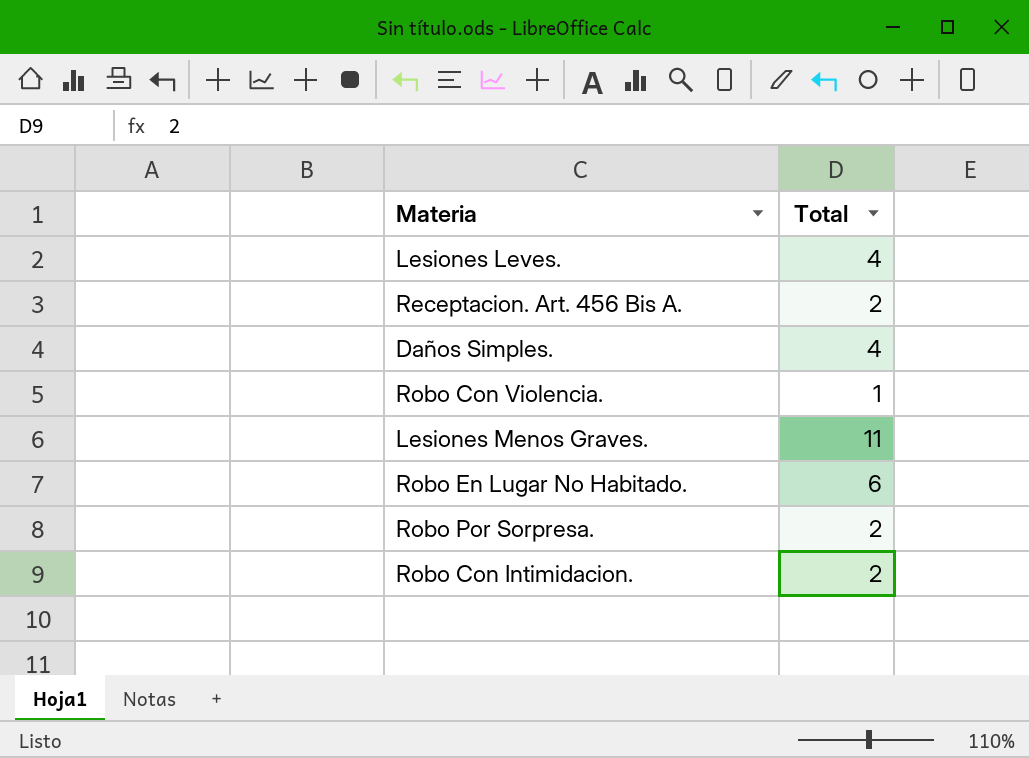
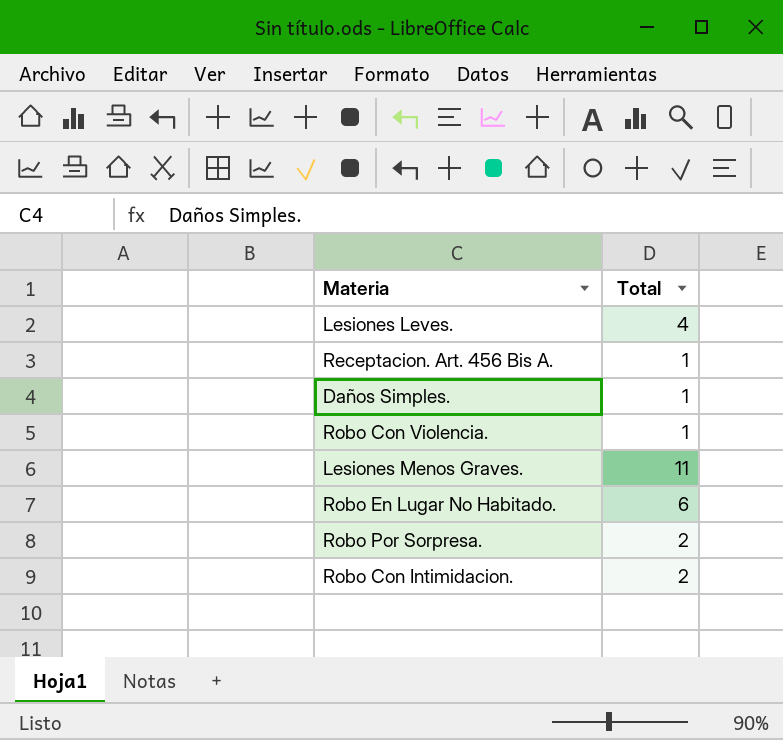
Receptacion. Art. 456 Bis A. | Total: 2 -> 1
Daños Simples. | Total: 4 -> 1

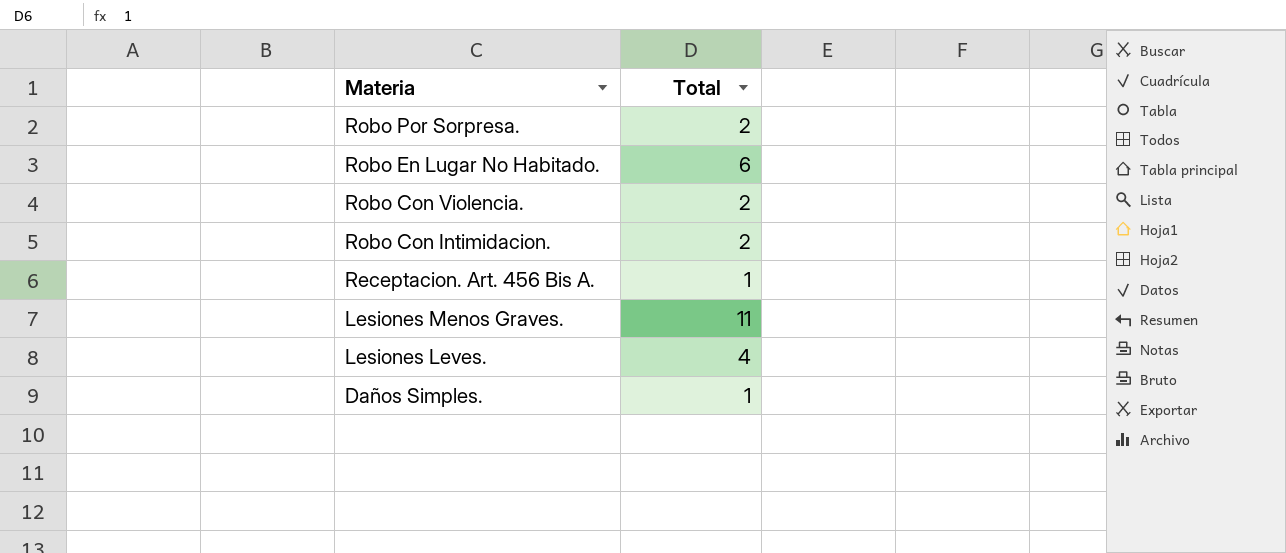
row order: none -> Materia descending
Robo Con Violencia. | Total: 1 -> 2

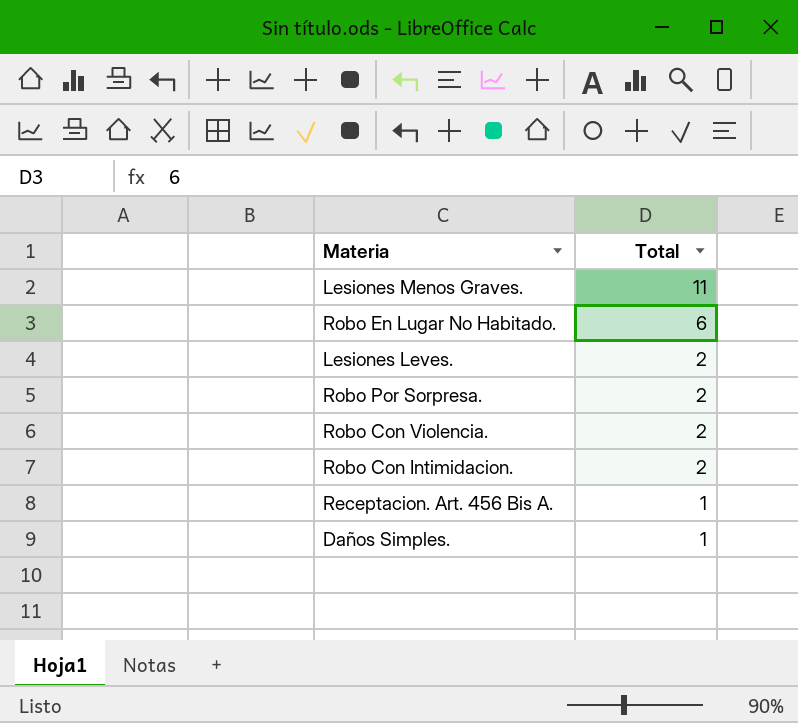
row order: Materia descending -> Total descending
Lesiones Leves. | Total: 4 -> 2

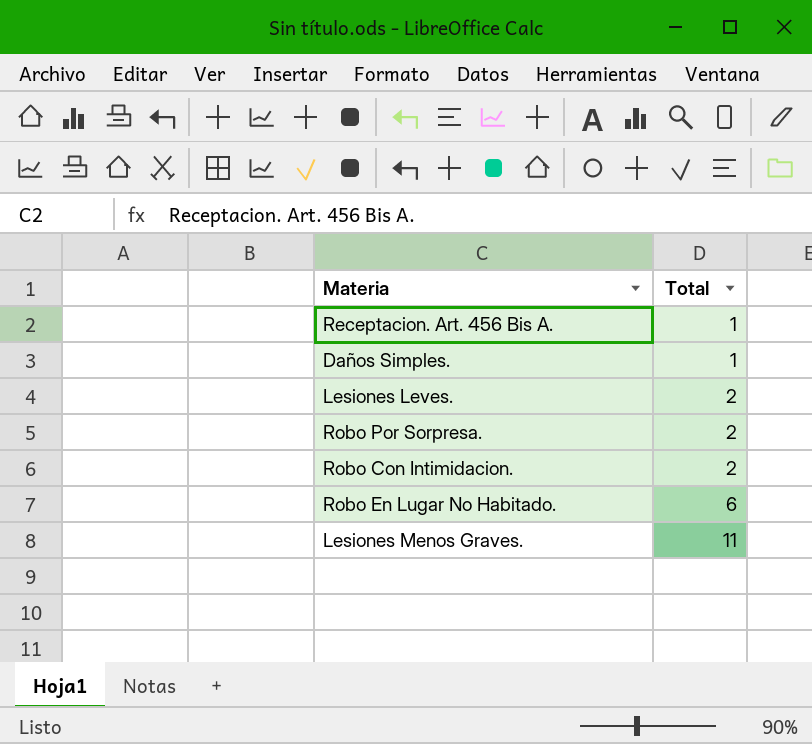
row order: Total descending -> Total ascending
row Robo Con Violencia.: 2 -> none

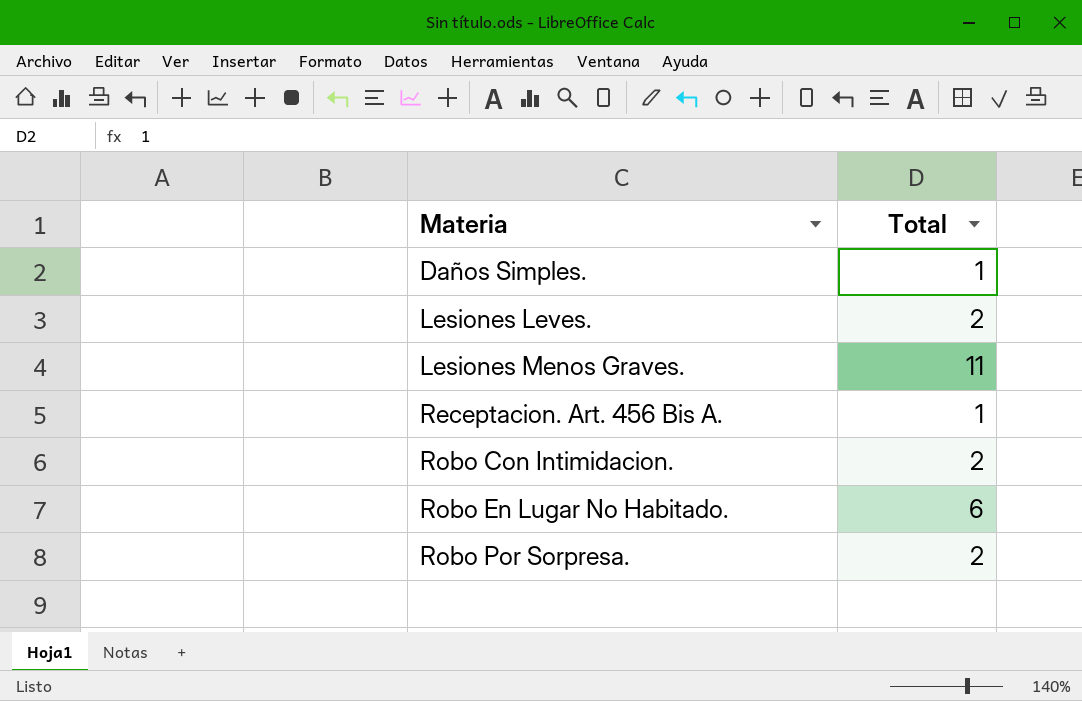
row order: Total ascending -> Materia ascending

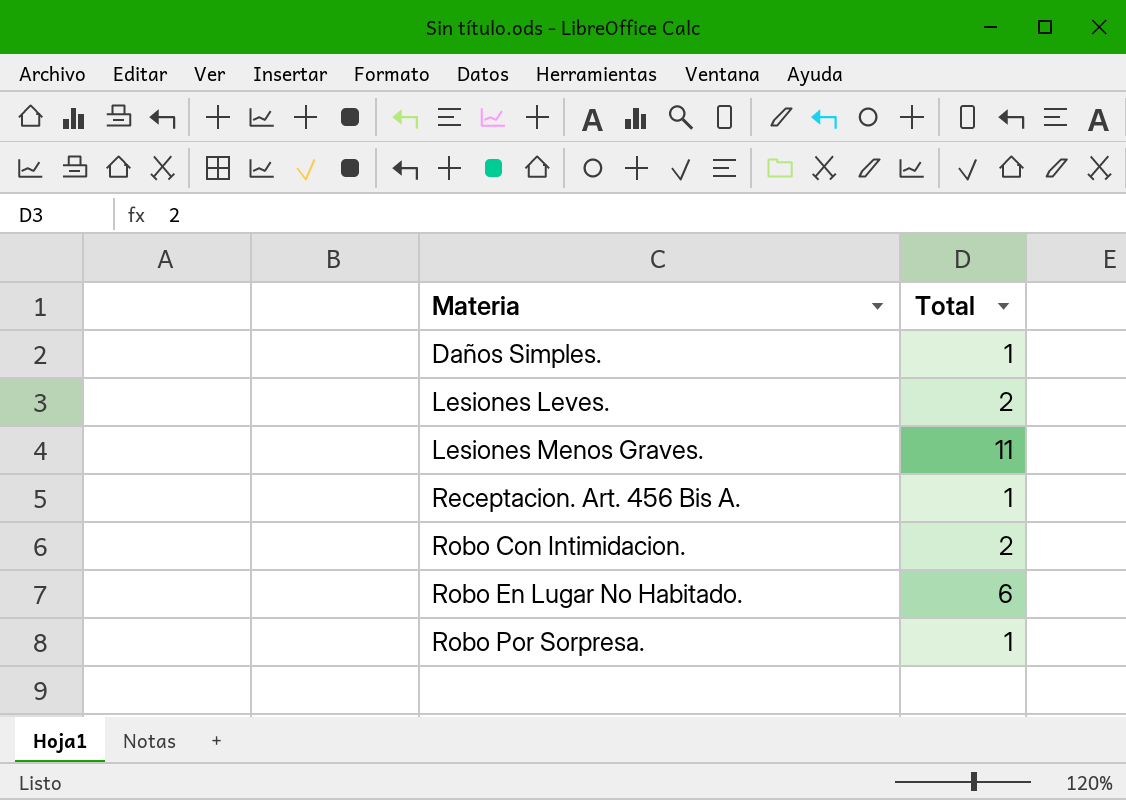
Robo Por Sorpresa. | Total: 2 -> 1

